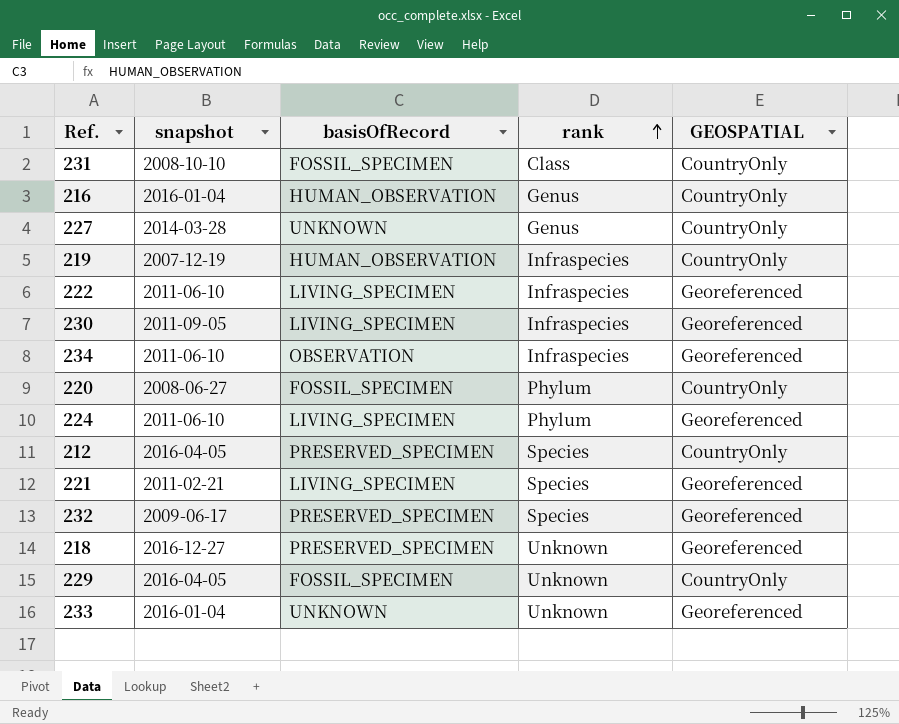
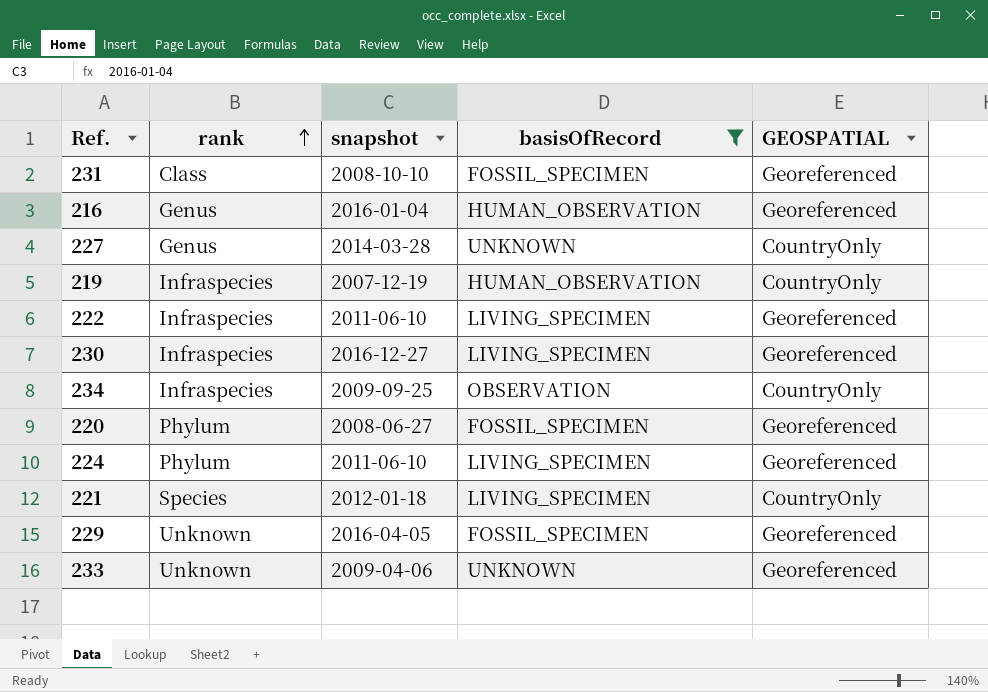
filter: none -> basisOfRecord != PRESERVED_SPECIMEN
column rank | position: 4 -> 2
231 | GEOSPATIAL: CountryOnly -> Georeferenced
216 | GEOSPATIAL: CountryOnly -> Georeferenced
230 | snapshot: 2011-09-05 -> 2016-12-27
234 | snapshot: 2011-06-10 -> 2009-09-25
234 | GEOSPATIAL: Georeferenced -> CountryOnly
220 | GEOSPATIAL: CountryOnly -> Georeferenced
221 | snapshot: 2011-02-21 -> 2012-01-18
221 | GEOSPATIAL: Georeferenced -> CountryOnly
229 | GEOSPATIAL: CountryOnly -> Georeferenced
233 | snapshot: 2016-01-04 -> 2009-04-06

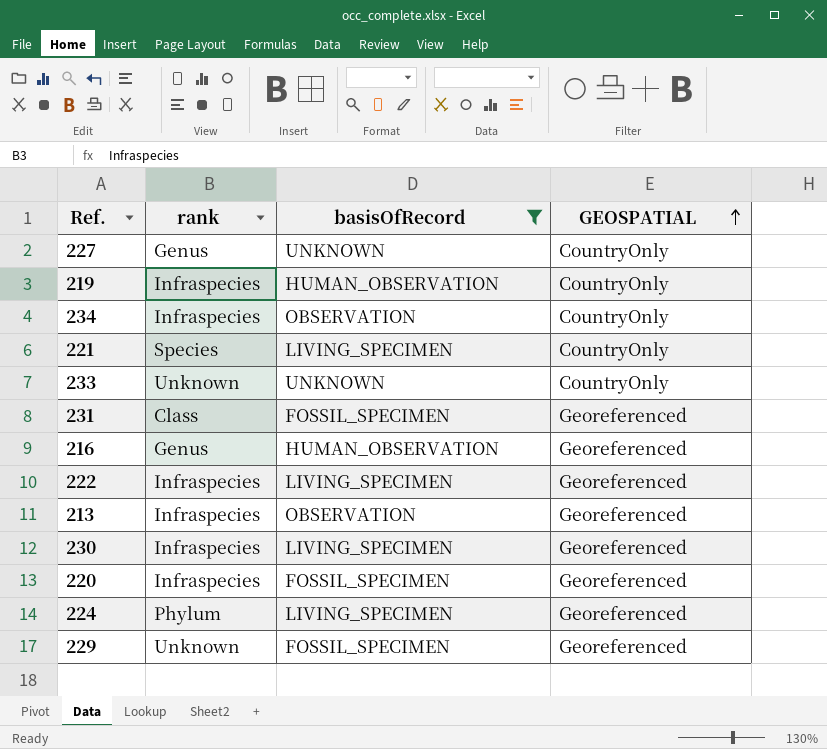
row order: rank ascending -> GEOSPATIAL ascending
column snapshot | position: 3 -> none
233 | GEOSPATIAL: Georeferenced -> CountryOnly
row 213: none -> Infraspecies | OBSERVATION | Georeferenced
220 | rank: Phylum -> Infraspecies

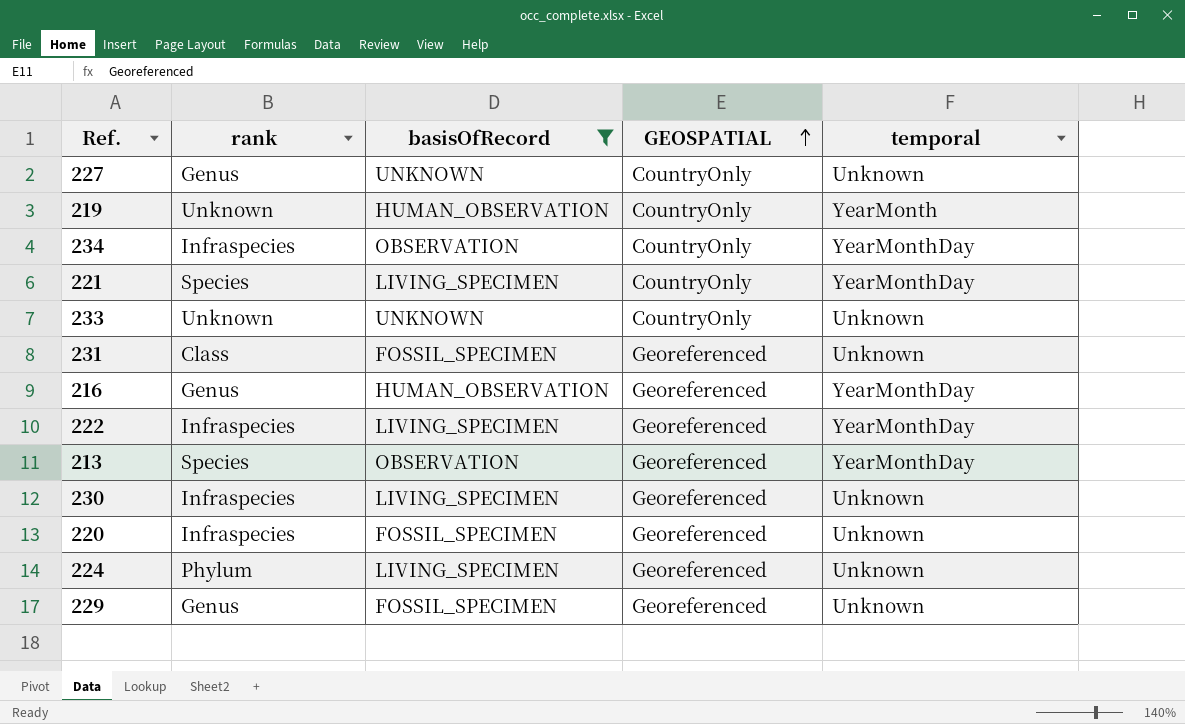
column temporal | position: none -> 5
219 | rank: Infraspecies -> Unknown
213 | rank: Infraspecies -> Species
229 | rank: Unknown -> Genus

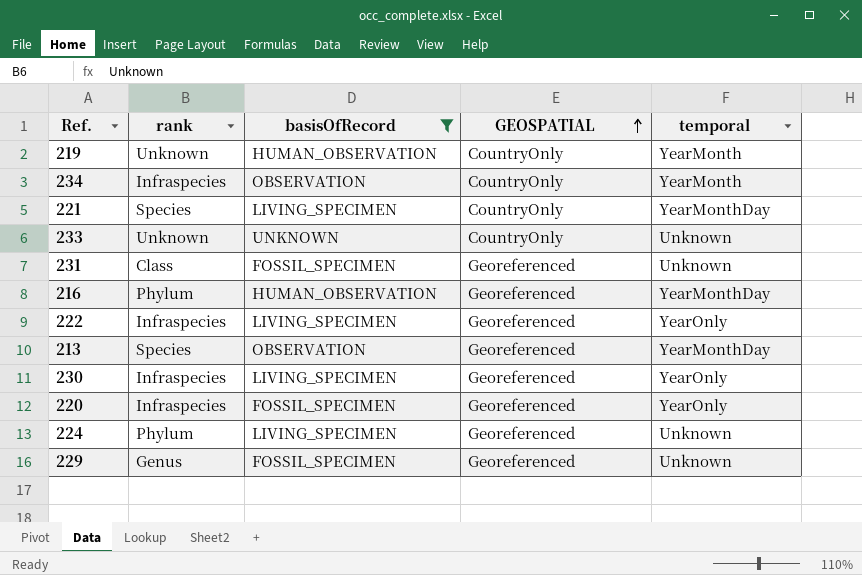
row 227: Genus | UNKNOWN | CountryOnly | Unknown -> none
234 | temporal: YearMonthDay -> YearMonth
216 | rank: Genus -> Phylum
222 | temporal: YearMonthDay -> YearOnly
230 | temporal: Unknown -> YearOnly
220 | temporal: Unknown -> YearOnly

